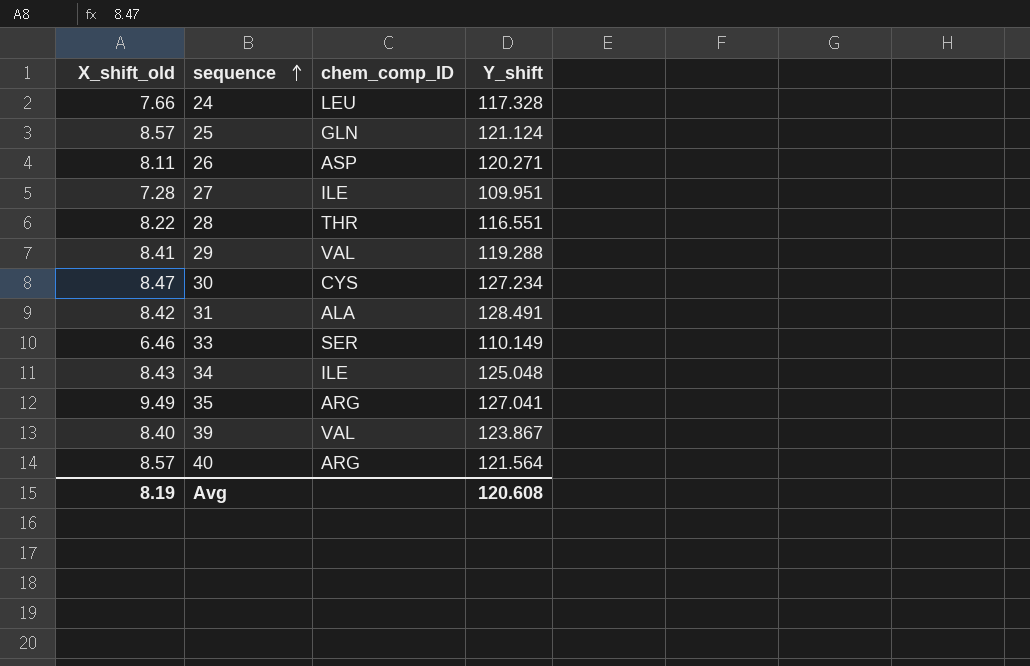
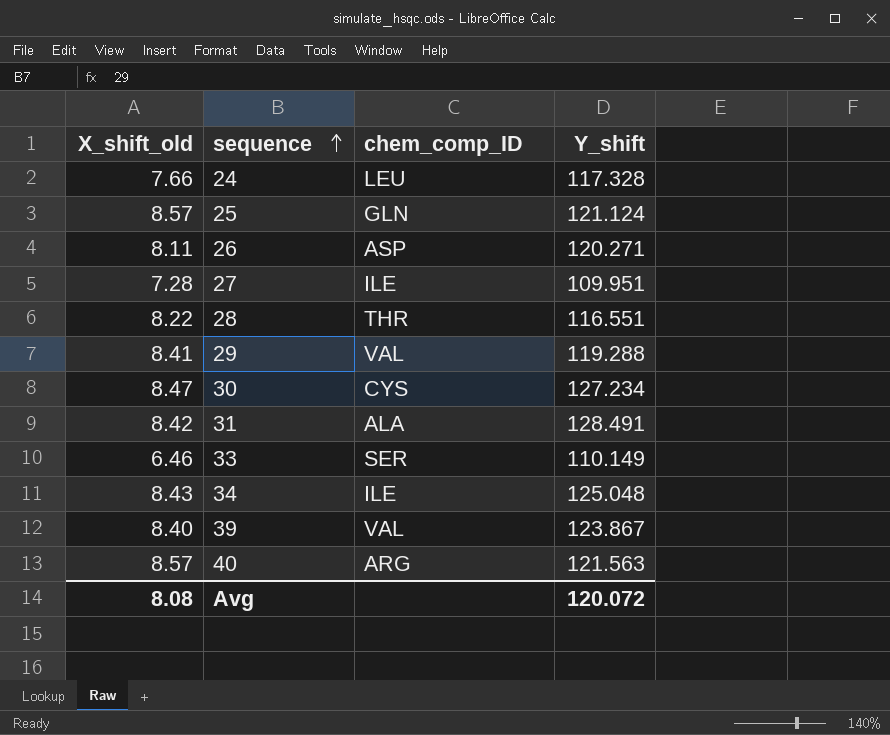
row 35: 9.49 | ARG | 127.041 -> none
40 | Y_shift: 121.564 -> 121.563
Avg | X_shift_old: 8.19 -> 8.08
Avg | Y_shift: 120.608 -> 120.072

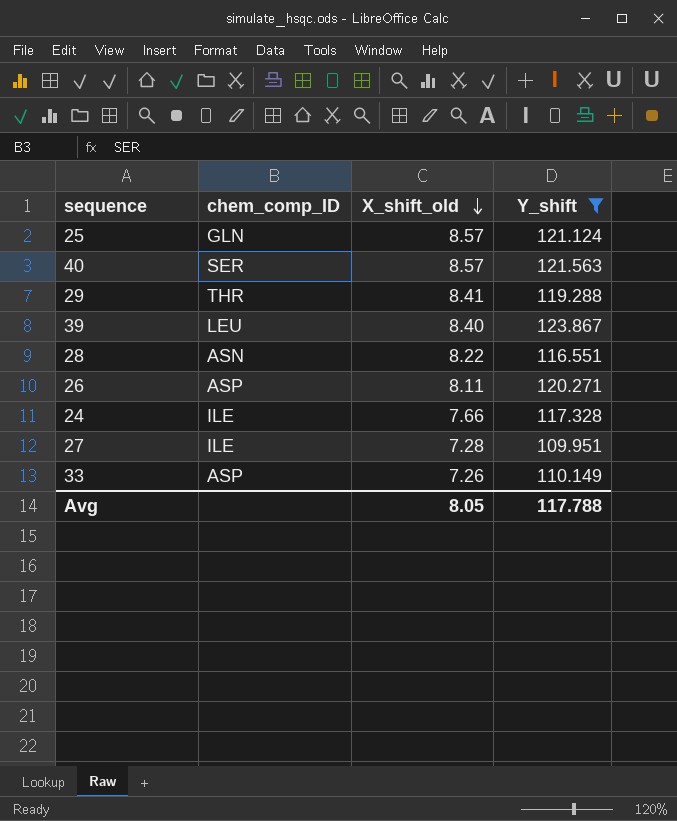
filter: none -> Y_shift <= 123.867
row order: sequence ascending -> X_shift_old descending
column X_shift_old | position: 1 -> 3
40 | chem_comp_ID: ARG -> SER
29 | chem_comp_ID: VAL -> THR
39 | chem_comp_ID: VAL -> LEU
28 | chem_comp_ID: THR -> ASN
24 | chem_comp_ID: LEU -> ILE
33 | chem_comp_ID: SER -> ASP
33 | X_shift_old: 6.46 -> 7.26
Avg | X_shift_old: 8.08 -> 8.05
Avg | Y_shift: 120.072 -> 117.788

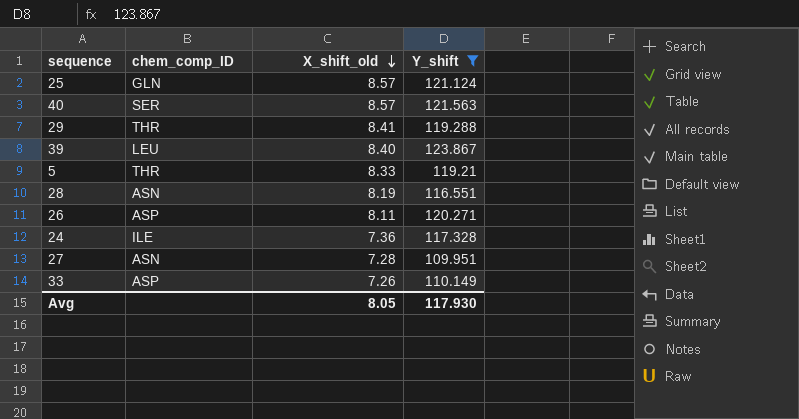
row 5: none -> THR | 8.33 | 119.21
28 | X_shift_old: 8.22 -> 8.19
24 | X_shift_old: 7.66 -> 7.36
27 | chem_comp_ID: ILE -> ASN
Avg | Y_shift: 117.788 -> 117.930

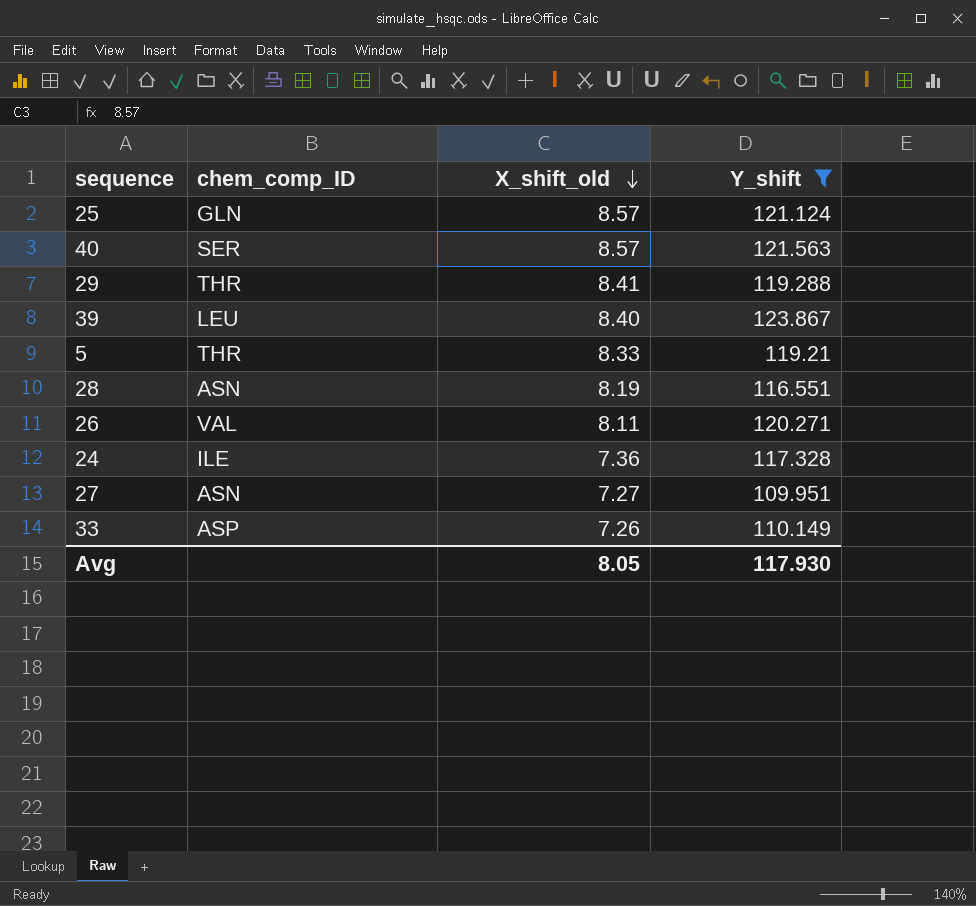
26 | chem_comp_ID: ASP -> VAL
27 | X_shift_old: 7.28 -> 7.27

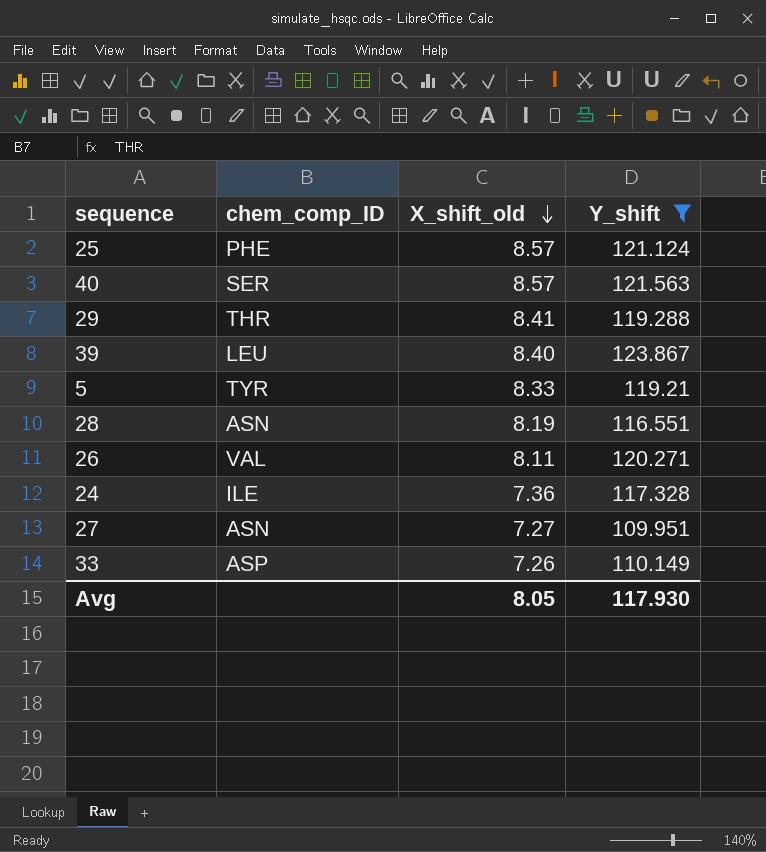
25 | chem_comp_ID: GLN -> PHE
5 | chem_comp_ID: THR -> TYR

